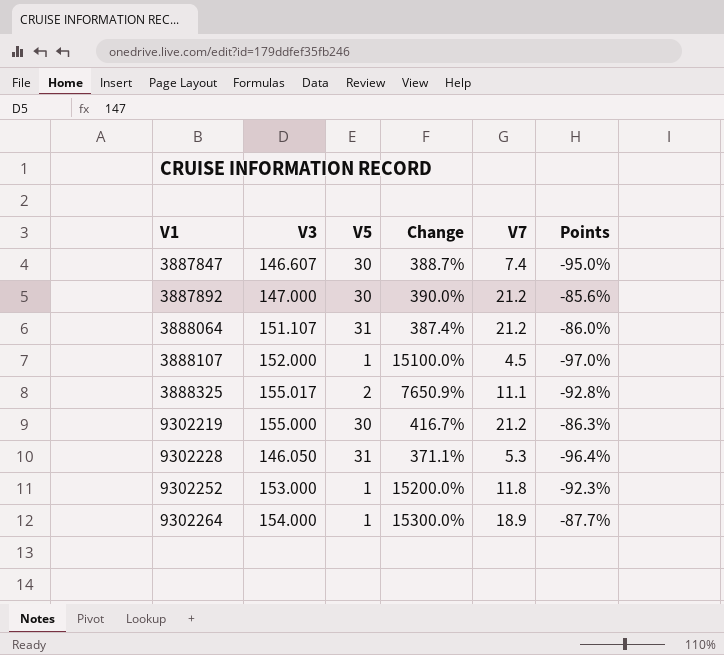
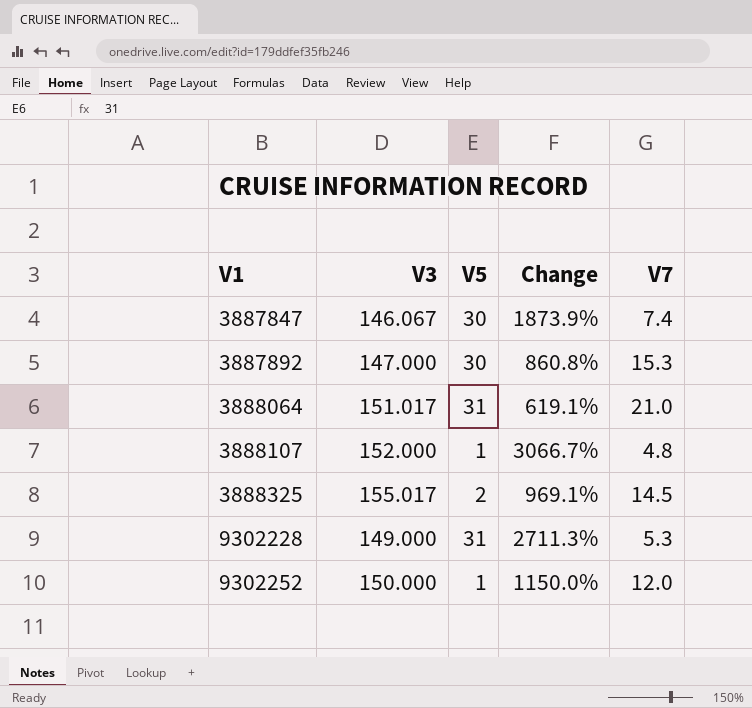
column Points | formula: ([V7] - [V3]) / [V3] -> none
column Change | formula: ([V3] - [V5]) / [V5] -> ([V3] - [V7]) / [V7]
row 9302219: 155.000 | 30 | 416.7% | 21.2 | -86.3% -> none
row 9302264: 154.000 | 1 | 15300.0% | 18.9 | -87.7% -> none
3887847 | V3: 146.607 -> 146.067
3887892 | V7: 21.2 -> 15.3
3888064 | V3: 151.107 -> 151.017
3888064 | V7: 21.2 -> 21.0
3888107 | V7: 4.5 -> 4.8
3888325 | V7: 11.1 -> 14.5
9302228 | V3: 146.050 -> 149.000
9302252 | V3: 153.000 -> 150.000
9302252 | V7: 11.8 -> 12.0

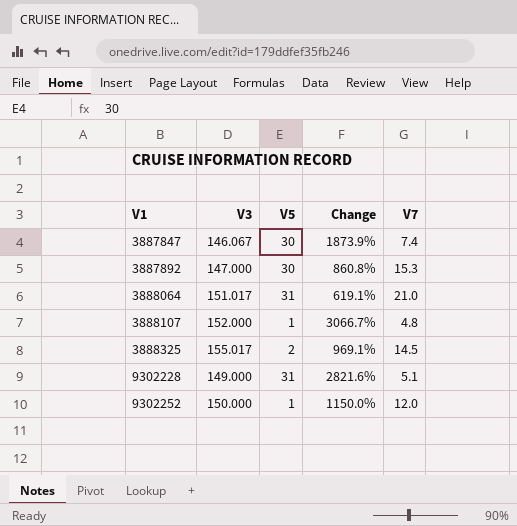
9302228 | Change: 2711.3% -> 2821.6%
9302228 | V7: 5.3 -> 5.1

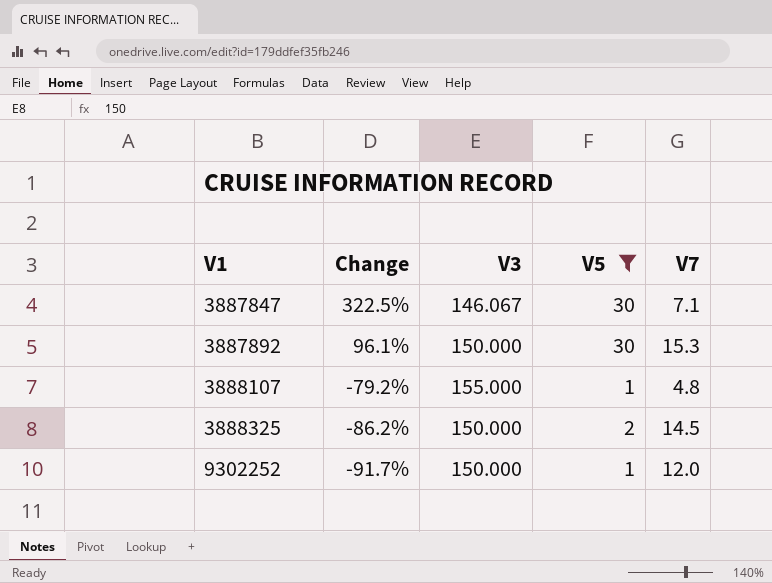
filter: none -> V5 != 31
column Change | formula: ([V3] - [V7]) / [V7] -> ([V5] - [V7]) / [V7]
column Change | position: 4 -> 2
3887847 | V7: 7.4 -> 7.1
3887892 | V3: 147.000 -> 150.000
3888107 | V3: 152.000 -> 155.000
3888325 | V3: 155.017 -> 150.000

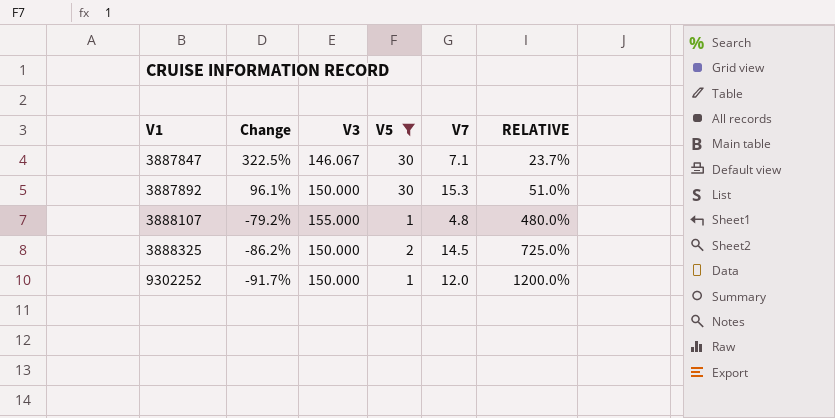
column RELATIVE | formula: none -> [V7] / [V5]

